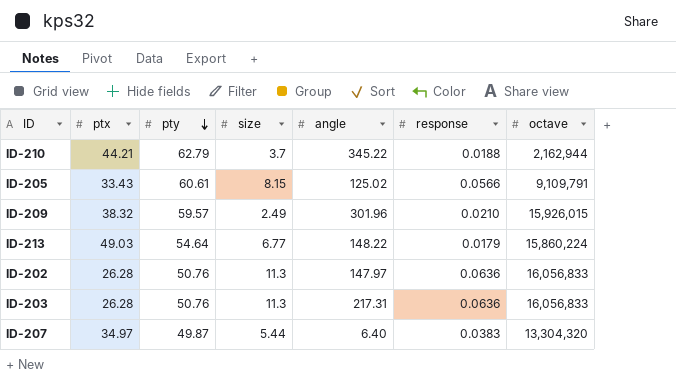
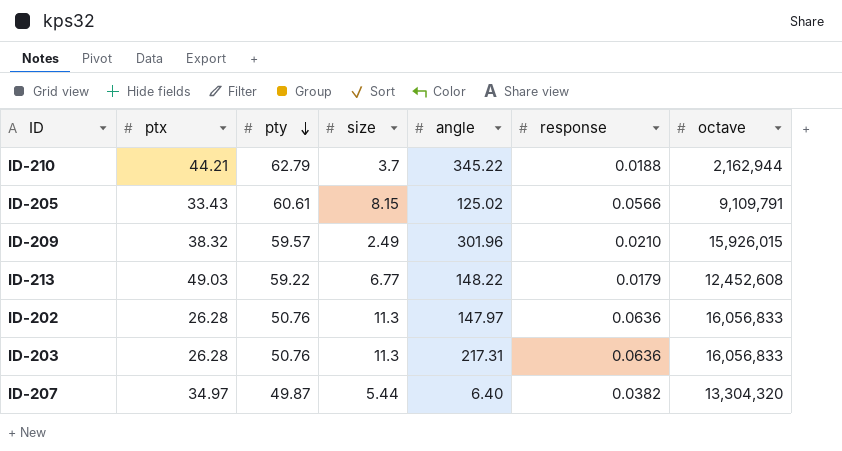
ID-213 | pty: 54.64 -> 59.22
ID-213 | octave: 15,860,224 -> 12,452,608
ID-207 | response: 0.0383 -> 0.0382

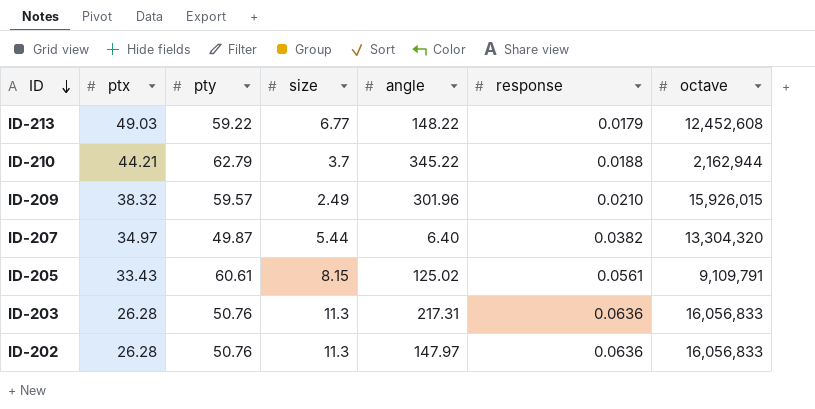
row order: pty descending -> ID descending
ID-205 | response: 0.0566 -> 0.0561

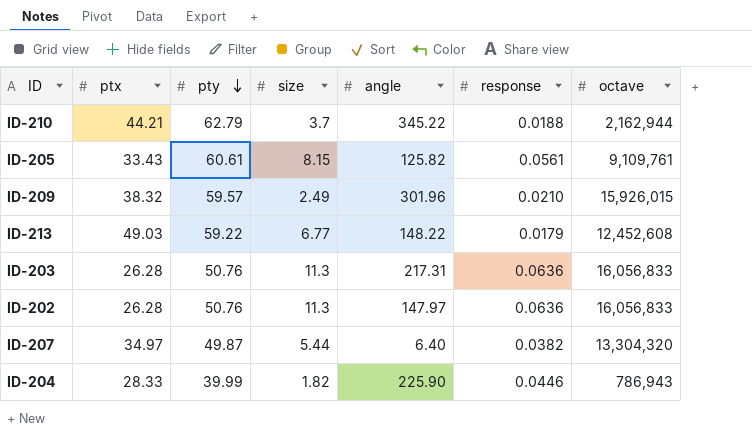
row order: ID descending -> pty descending
ID-205 | angle: 125.02 -> 125.82
ID-205 | octave: 9,109,791 -> 9,109,761
row ID-204: none -> 28.33 | 39.99 | 1.82 | 225.90 | 0.0446 | 786,943

